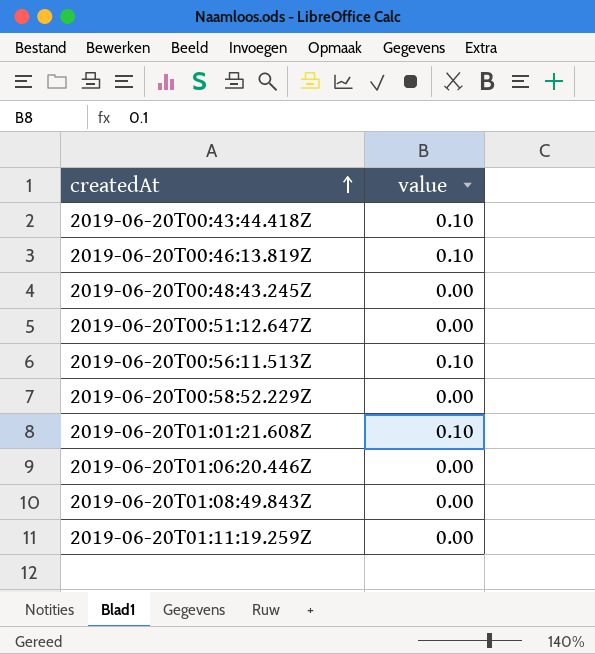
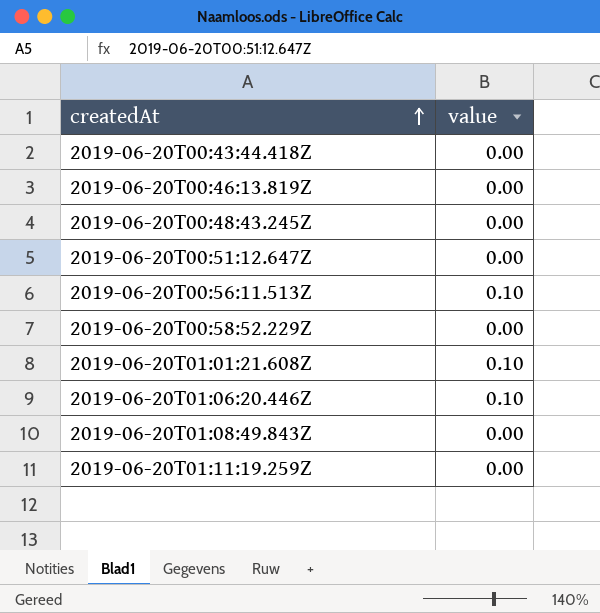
2019-06-20T00:43:44.418Z | value: 0.10 -> 0.00
2019-06-20T00:46:13.819Z | value: 0.10 -> 0.00
2019-06-20T01:06:20.446Z | value: 0.00 -> 0.10

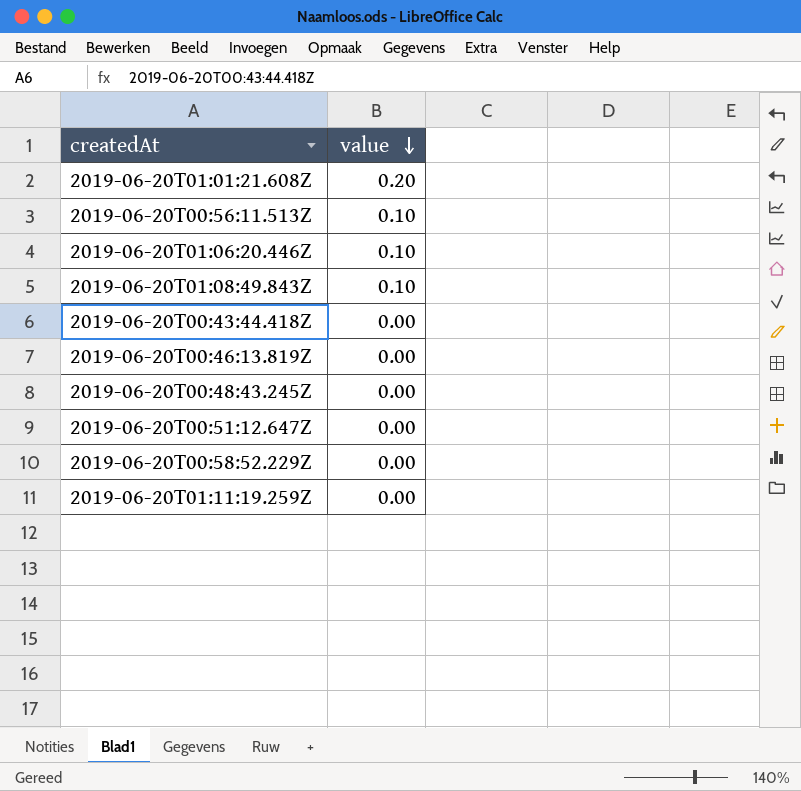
row order: createdAt ascending -> value descending
2019-06-20T01:01:21.608Z | value: 0.10 -> 0.20
2019-06-20T01:08:49.843Z | value: 0.00 -> 0.10

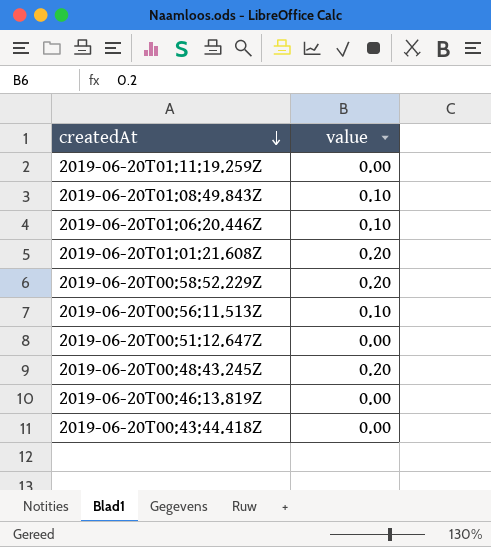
row order: value descending -> createdAt descending
2019-06-20T00:58:52.229Z | value: 0.00 -> 0.20
2019-06-20T00:48:43.245Z | value: 0.00 -> 0.20

